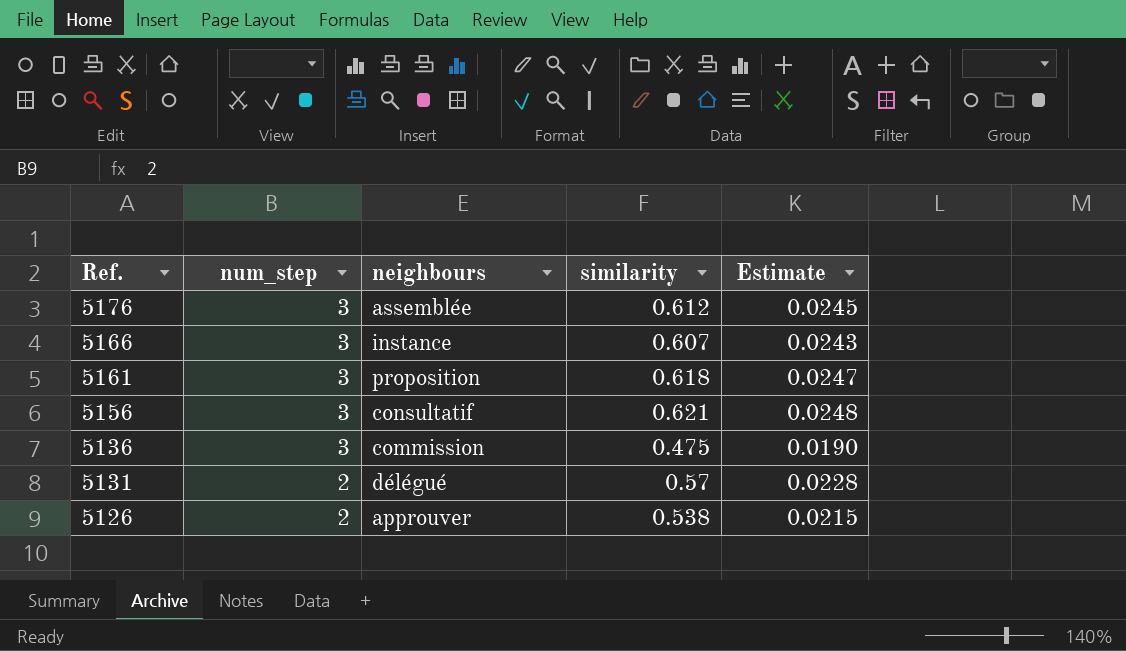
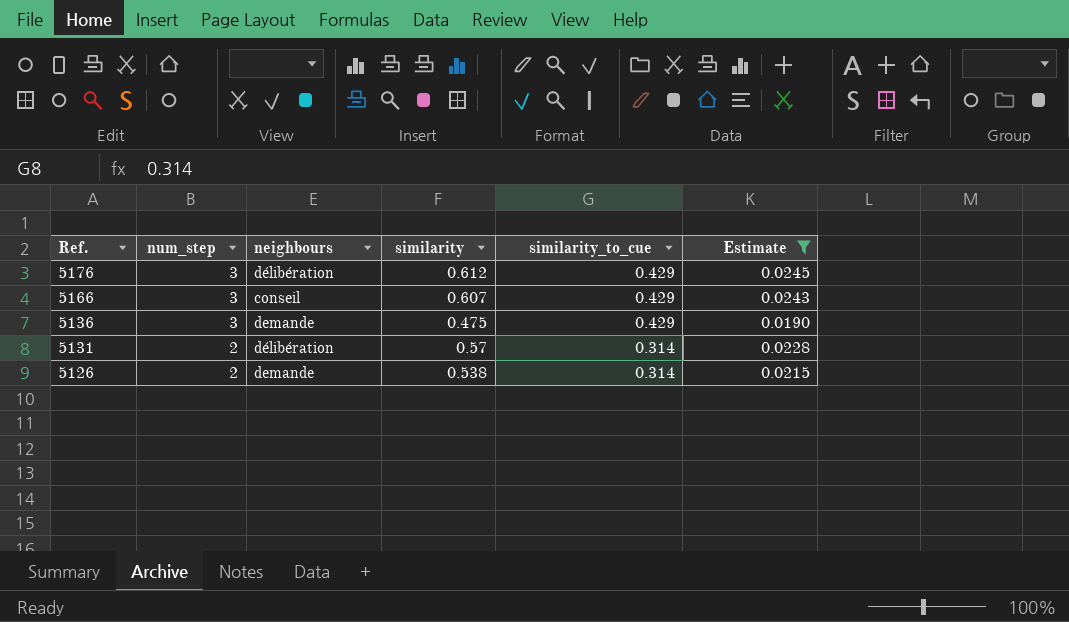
filter: none -> Estimate <= 0.0245
column similarity_to_cue | position: none -> 5
5176 | neighbours: assemblée -> délibération
5166 | neighbours: instance -> conseil
5136 | neighbours: commission -> demande
5131 | neighbours: délégué -> délibération
5126 | neighbours: approuver -> demande

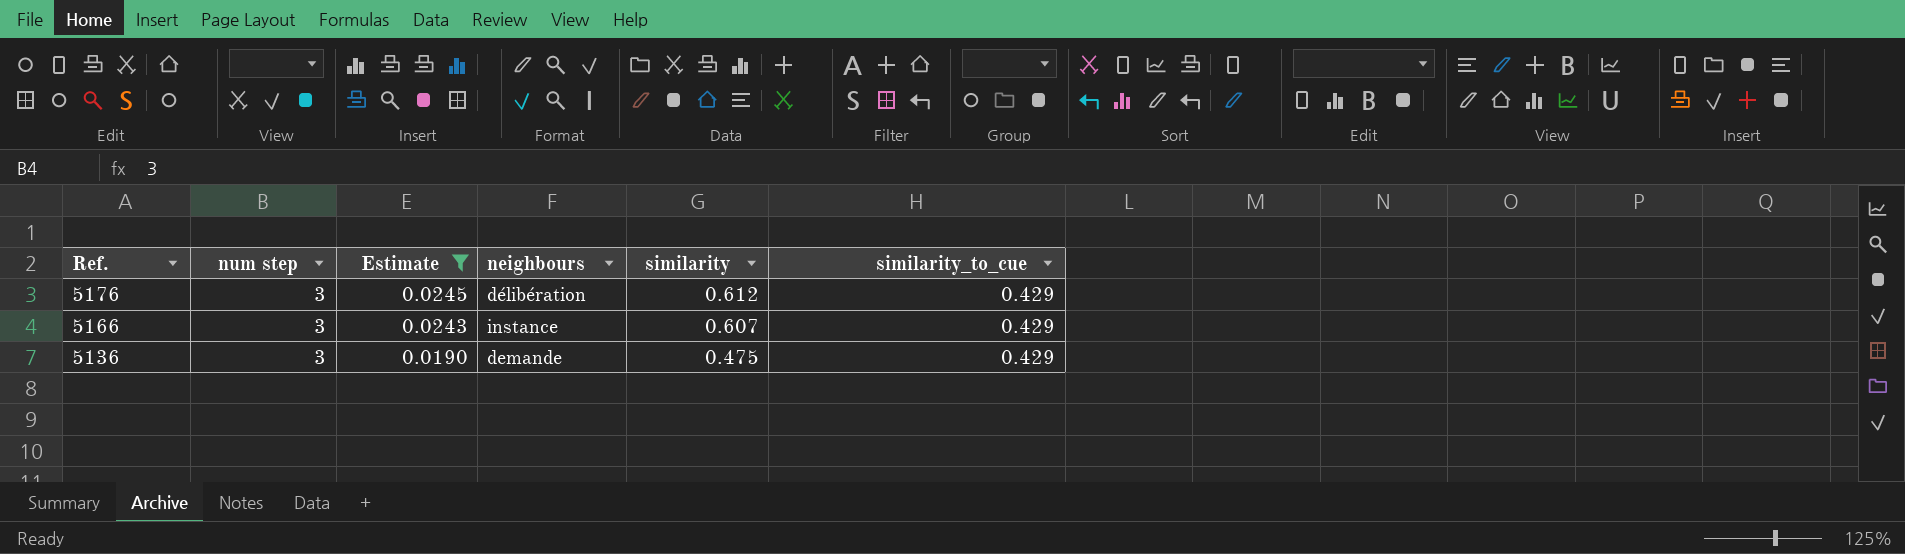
column name: num_step -> num step
column Estimate | position: 6 -> 3
row 5131: 2 | délibération | 0.57 | 0.314 | 0.0228 -> none
row 5126: 2 | demande | 0.538 | 0.314 | 0.0215 -> none
5166 | neighbours: conseil -> instance

